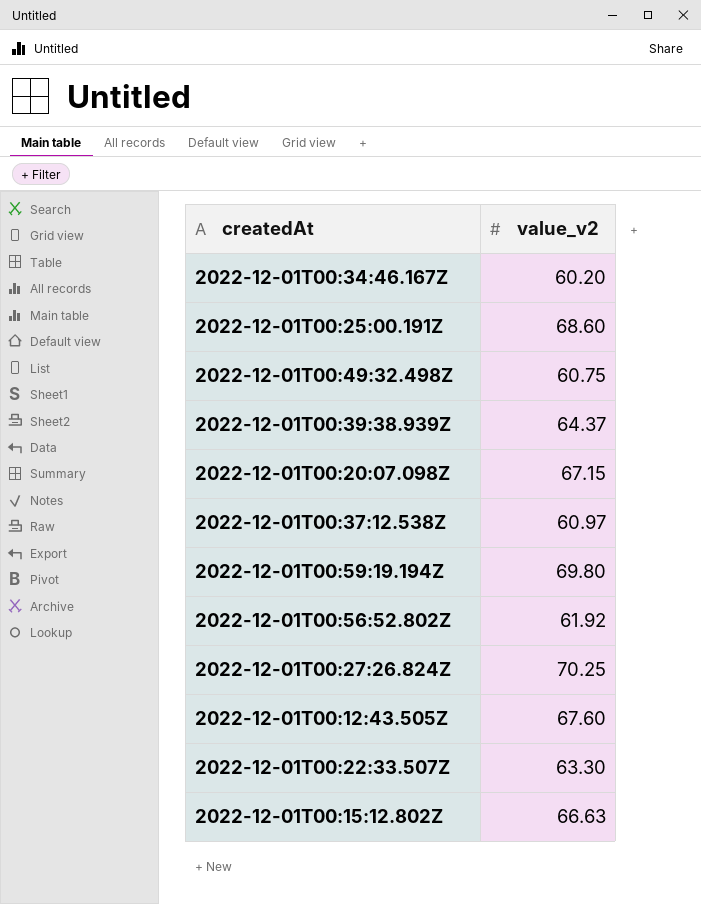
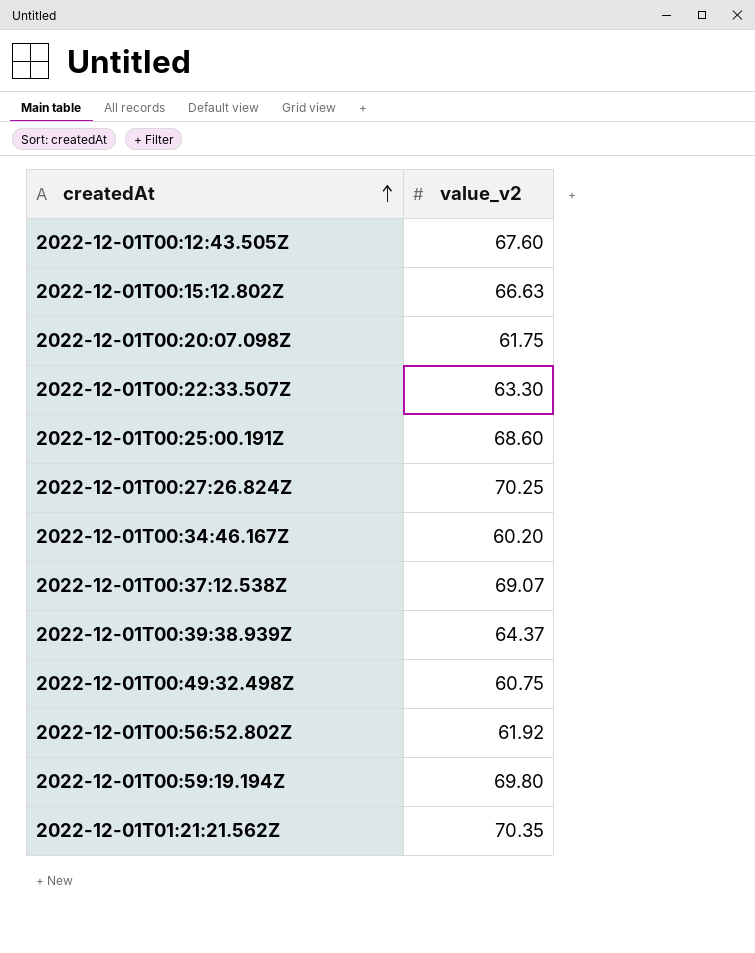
row order: none -> createdAt ascending
2022-12-01T00:20:07.098Z | value_v2: 67.15 -> 61.75
2022-12-01T00:37:12.538Z | value_v2: 60.97 -> 69.07
row 2022-12-01T01:21:21.562Z: none -> 70.35

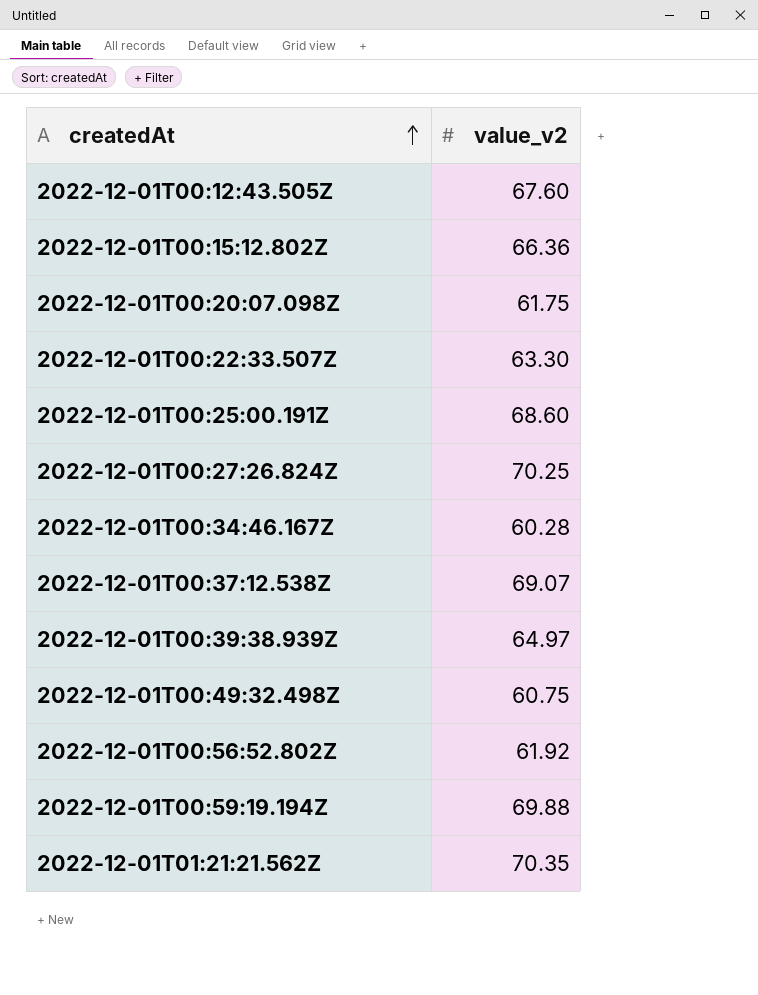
2022-12-01T00:15:12.802Z | value_v2: 66.63 -> 66.36
2022-12-01T00:34:46.167Z | value_v2: 60.20 -> 60.28
2022-12-01T00:39:38.939Z | value_v2: 64.37 -> 64.97
2022-12-01T00:59:19.194Z | value_v2: 69.80 -> 69.88

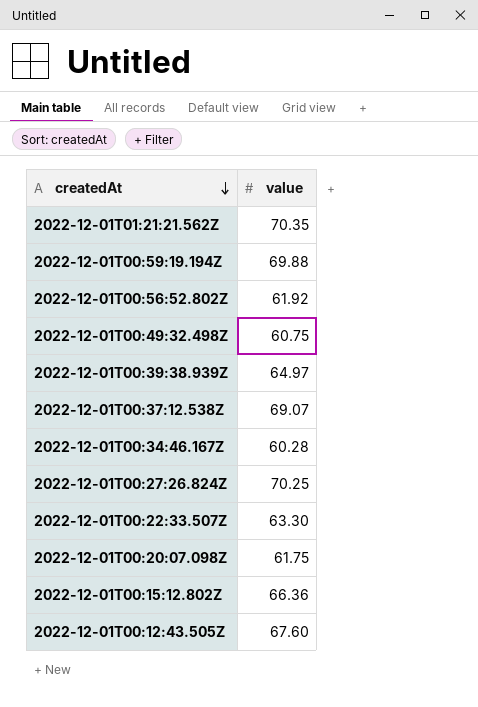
row order: createdAt ascending -> createdAt descending
column name: value_v2 -> value
row 2022-12-01T00:25:00.191Z: 68.60 -> none

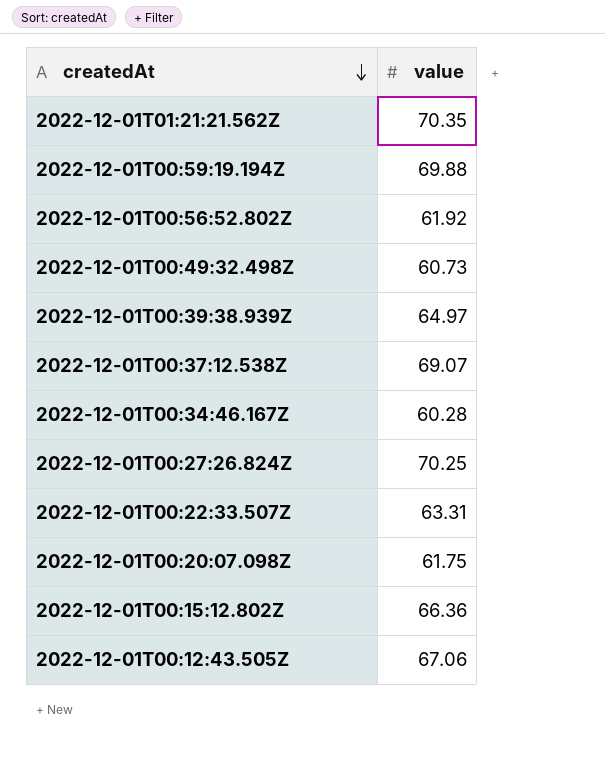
2022-12-01T00:49:32.498Z | value: 60.75 -> 60.73
2022-12-01T00:22:33.507Z | value: 63.30 -> 63.31
2022-12-01T00:12:43.505Z | value: 67.60 -> 67.06

